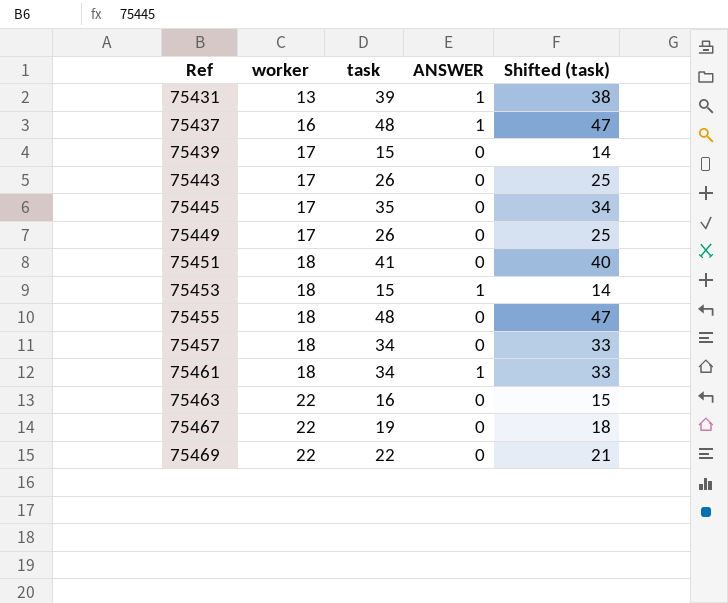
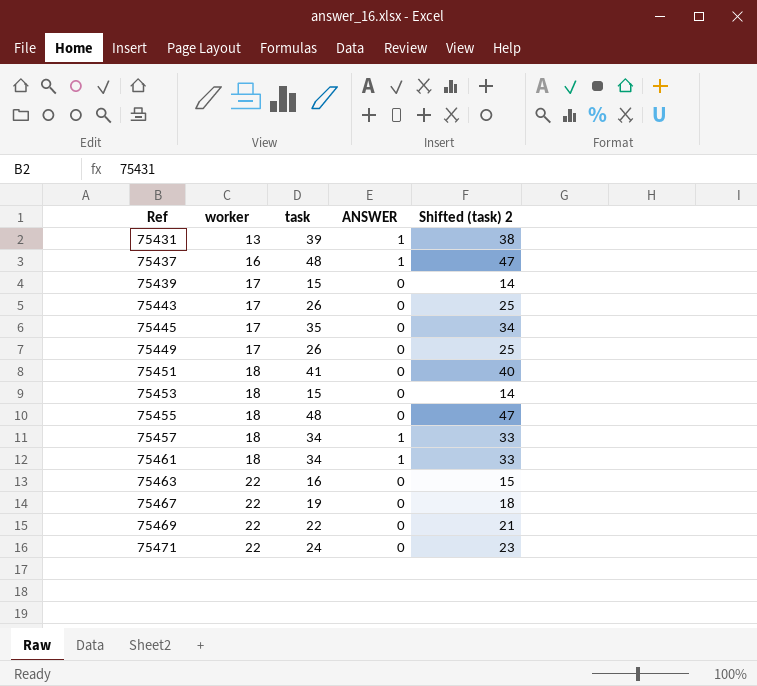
column name: Shifted (task) -> Shifted (task) 2
75453 | ANSWER: 1 -> 0
75457 | ANSWER: 0 -> 1
row 75471: none -> 22 | 24 | 0 | 23

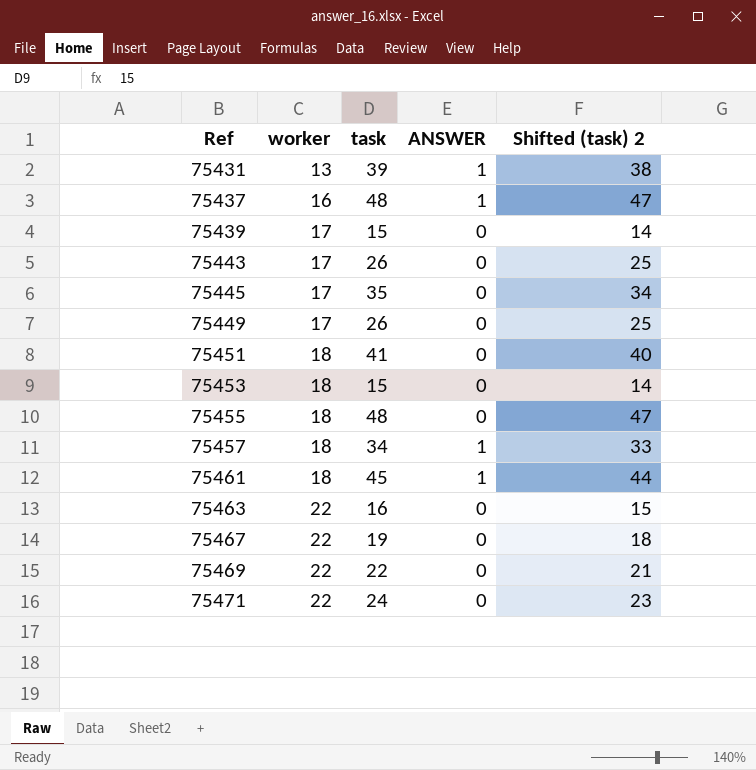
75461 | task: 34 -> 45
75461 | Shifted (task) 2: 33 -> 44

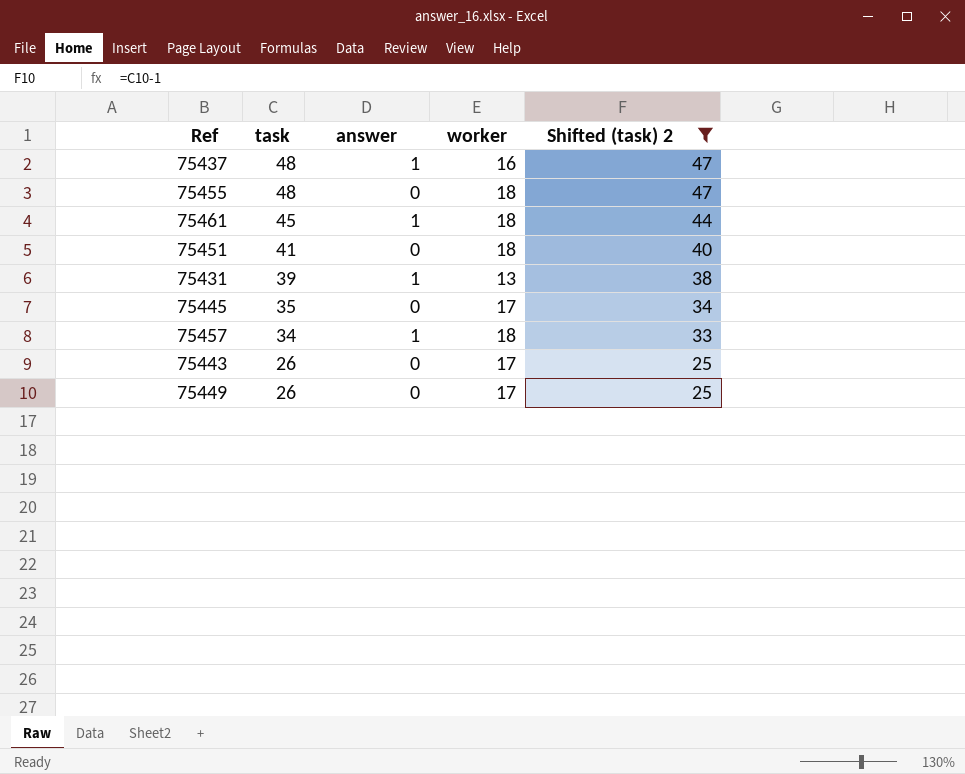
filter: none -> Shifted (task) 2 >= 25
row order: Ref ascending -> task descending
column name: ANSWER -> answer
column worker | position: 2 -> 4

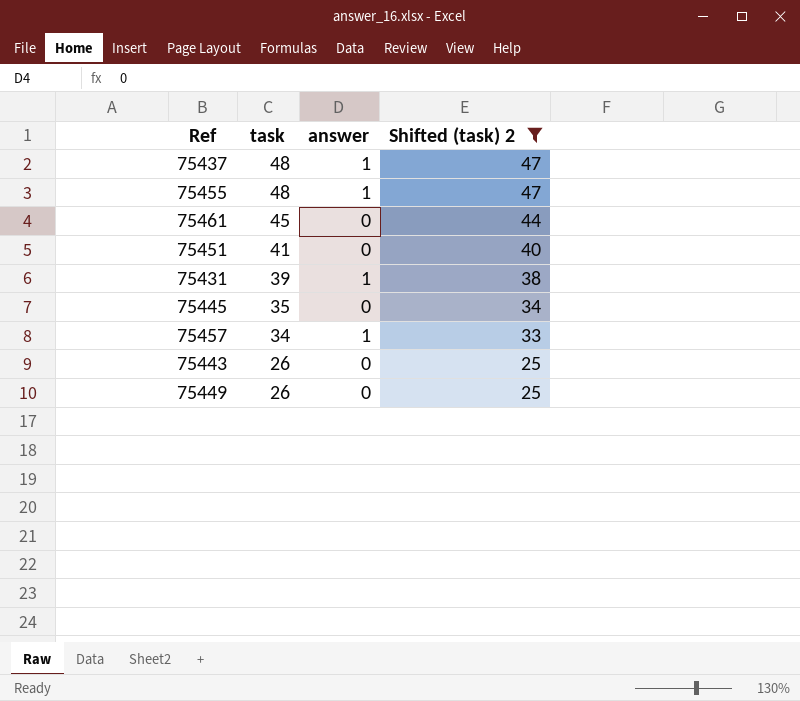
column worker | position: 4 -> none
75455 | answer: 0 -> 1
75461 | answer: 1 -> 0

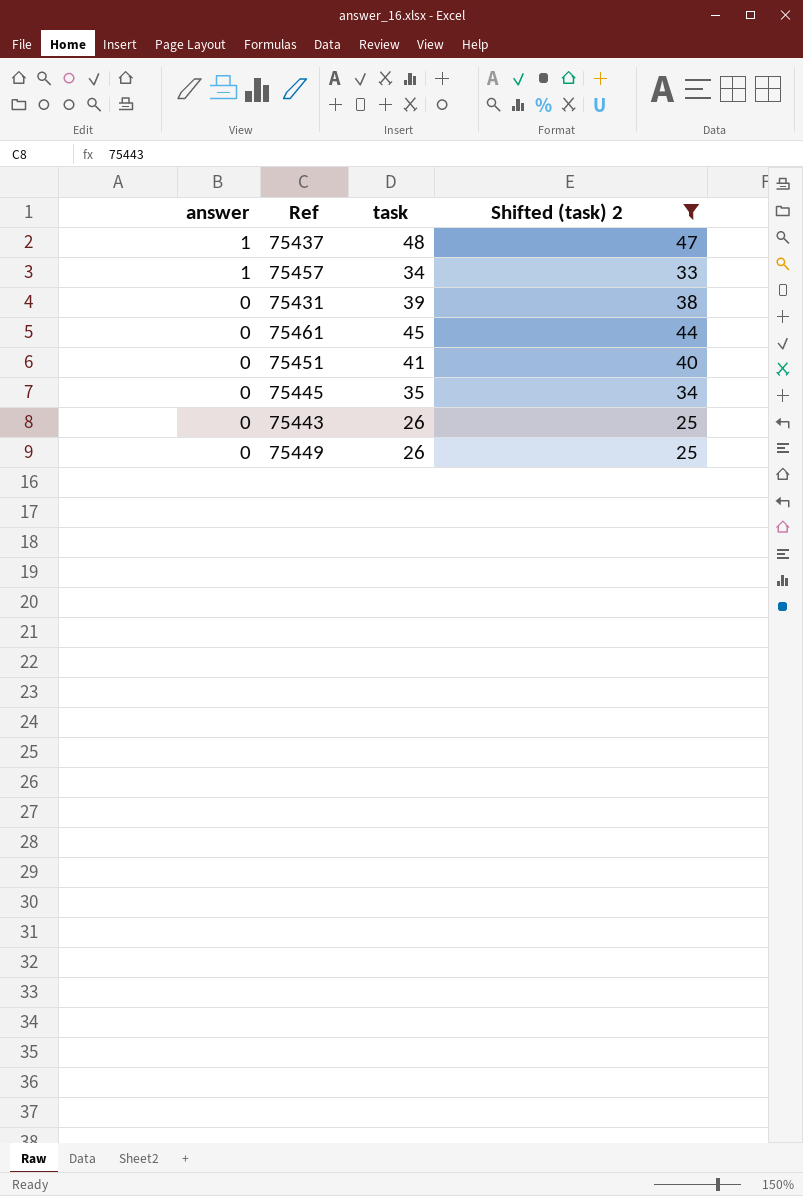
row order: task descending -> answer descending
column answer | position: 3 -> 1
row 75455: 48 | 1 | 47 -> none
75431 | answer: 1 -> 0

